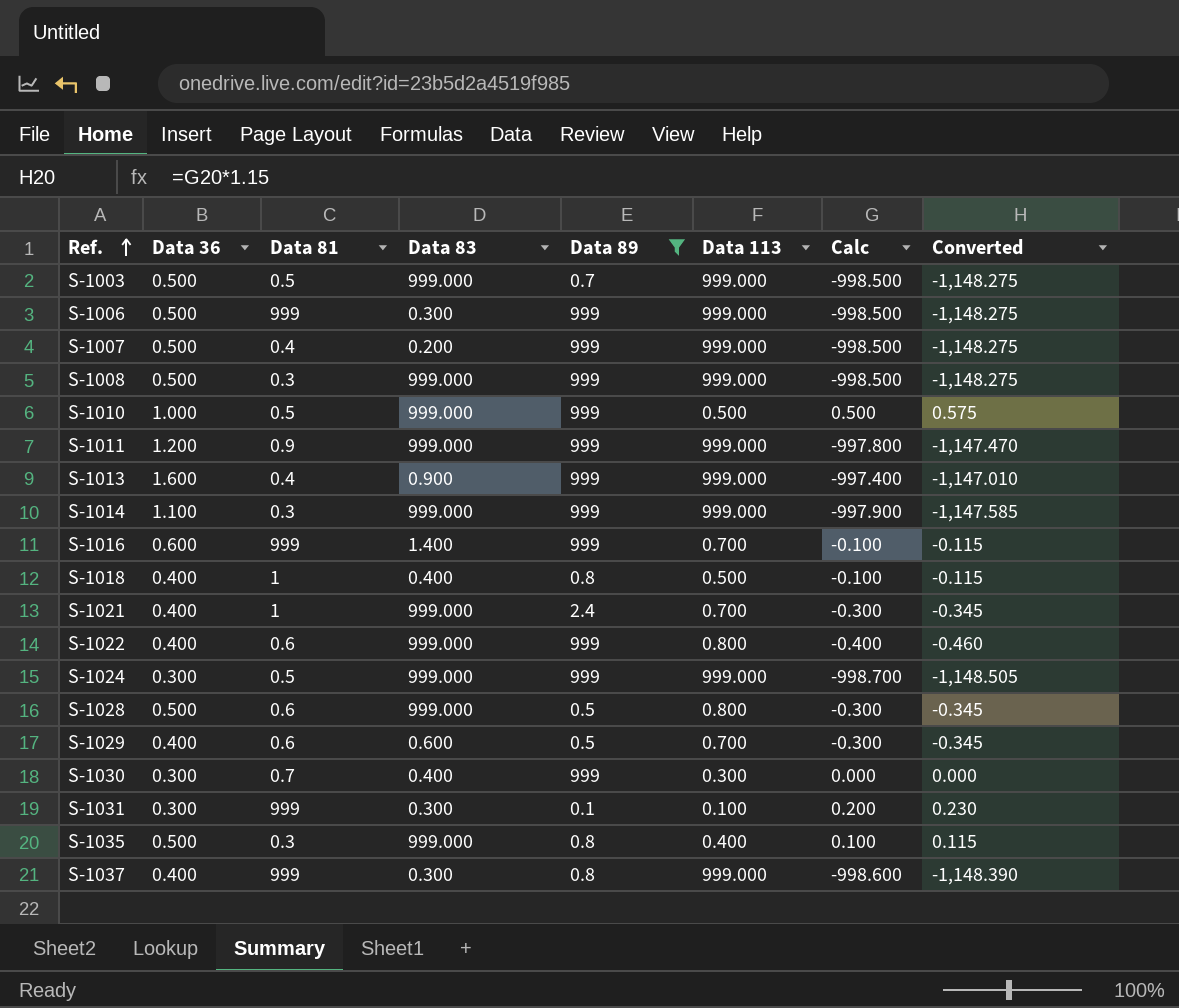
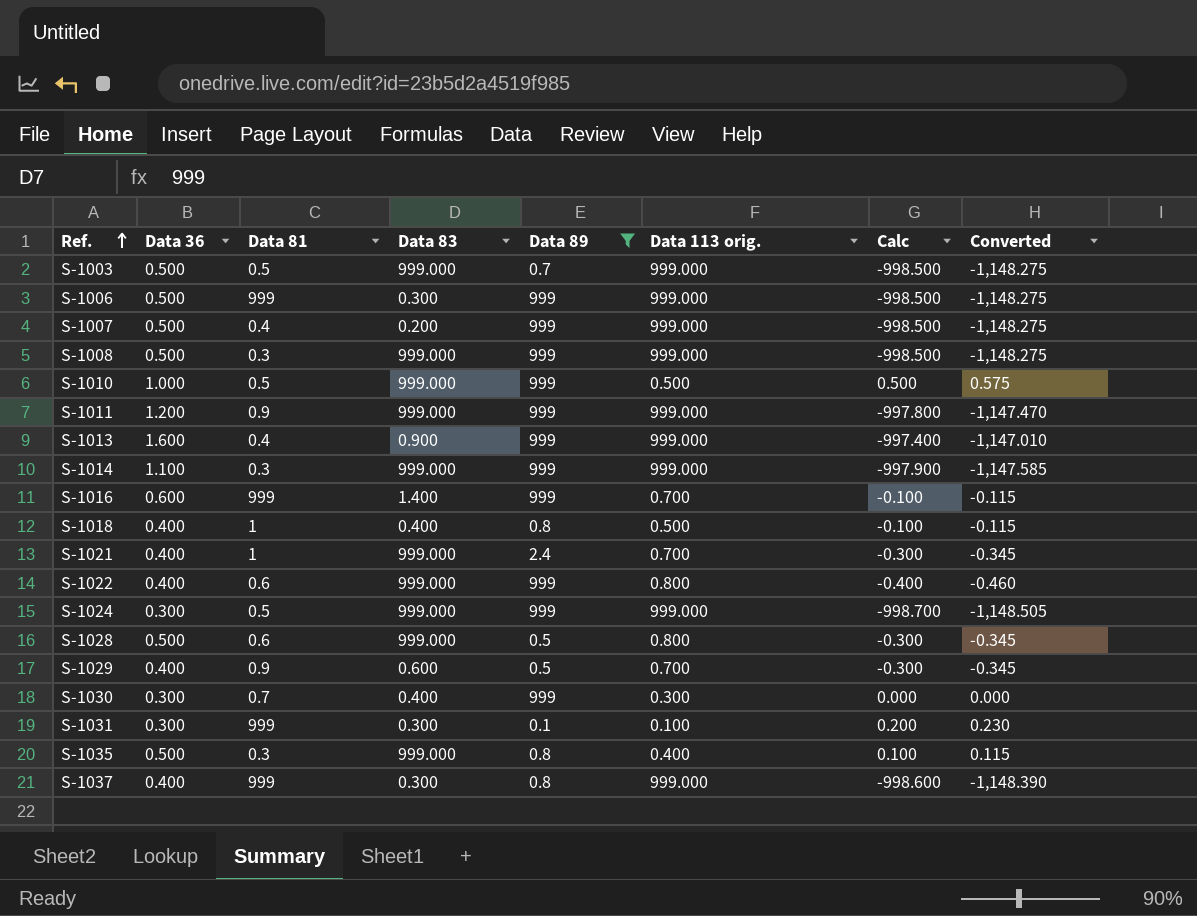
column name: Data 113 -> Data 113 orig.
S-1029 | Data 81: 0.6 -> 0.9

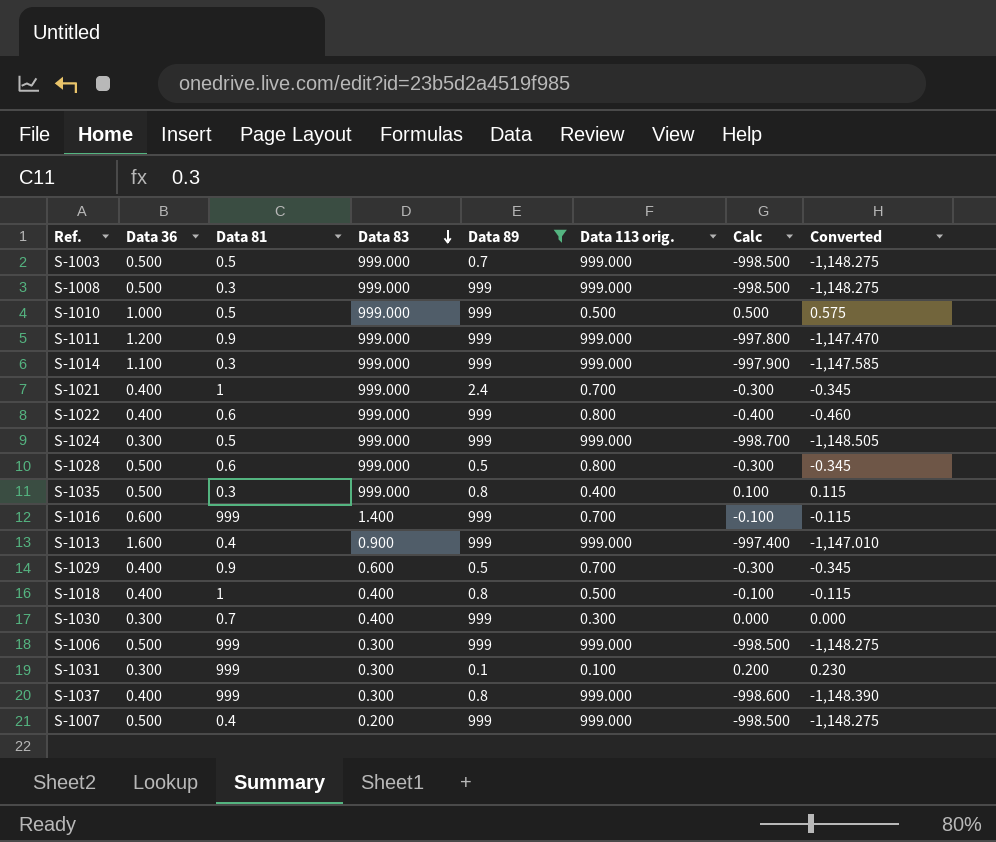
row order: Ref. ascending -> Data 83 descending

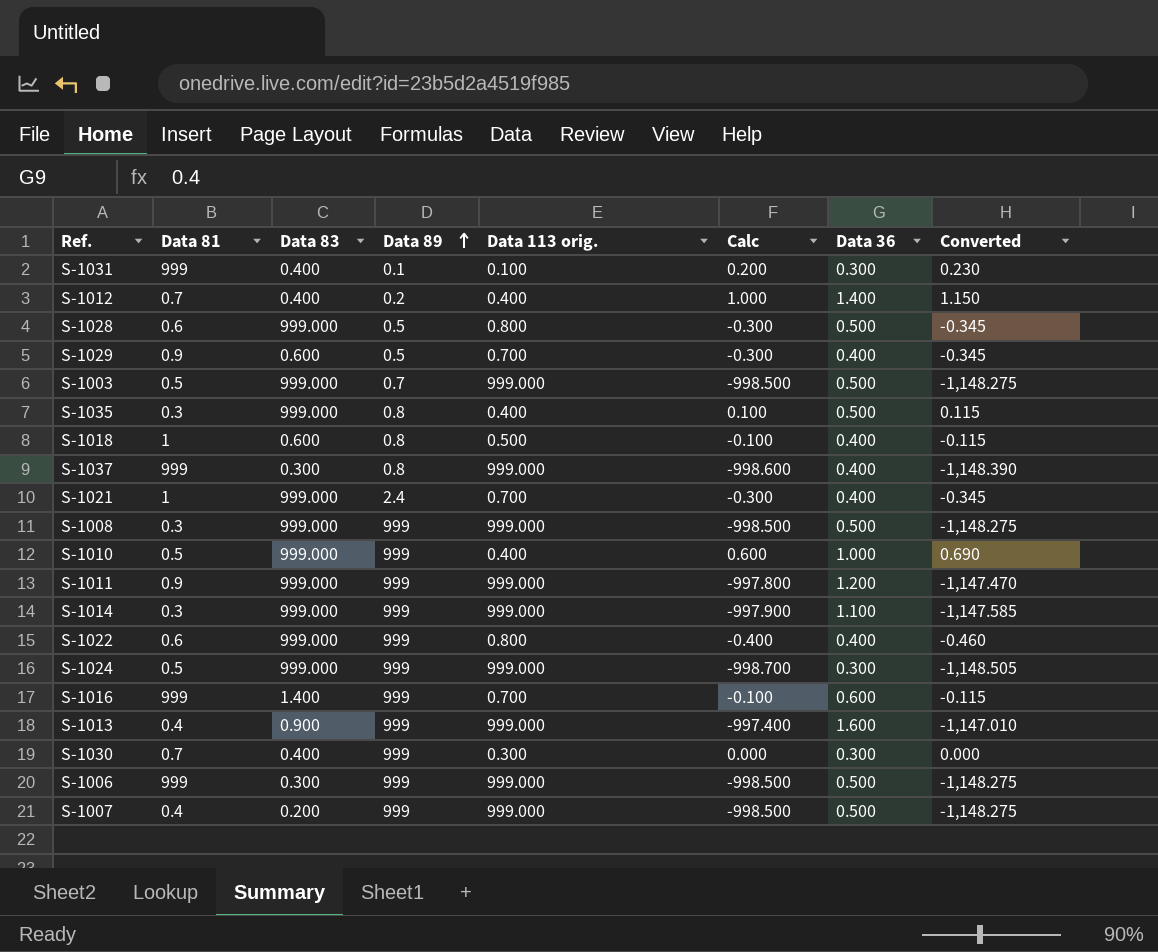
filter: Data 89 != 0.2 -> none
row order: Data 83 descending -> Data 89 ascending
column Data 36 | position: 2 -> 7
S-1031 | Data 83: 0.300 -> 0.400
S-1018 | Data 83: 0.400 -> 0.600
S-1010 | Data 113 orig.: 0.500 -> 0.400
S-1010 | Calc: 0.500 -> 0.600
S-1010 | Converted: 0.575 -> 0.690

